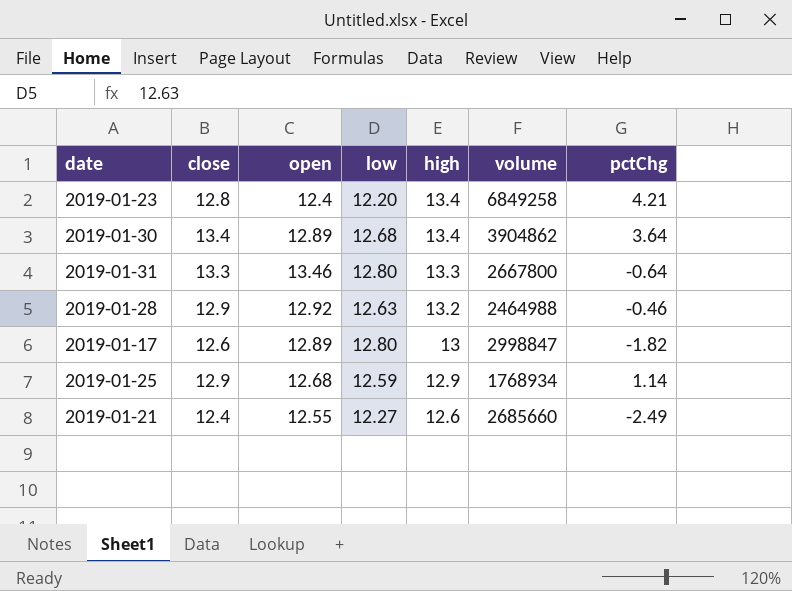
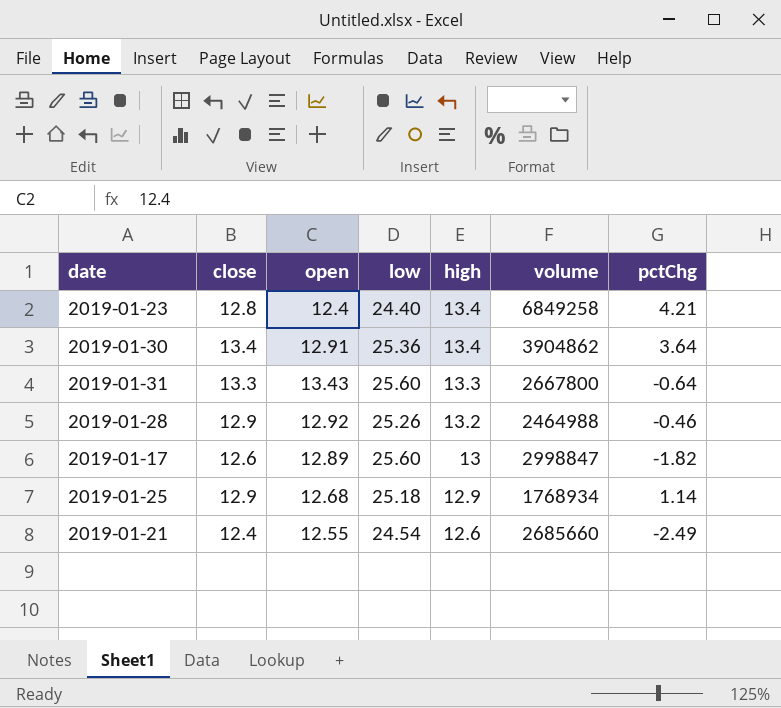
2019-01-23 | low: 12.20 -> 24.40
2019-01-30 | open: 12.89 -> 12.91
2019-01-30 | low: 12.68 -> 25.36
2019-01-31 | open: 13.46 -> 13.43
2019-01-31 | low: 12.80 -> 25.60
2019-01-28 | low: 12.63 -> 25.26
2019-01-17 | low: 12.80 -> 25.60
2019-01-25 | low: 12.59 -> 25.18
2019-01-21 | low: 12.27 -> 24.54

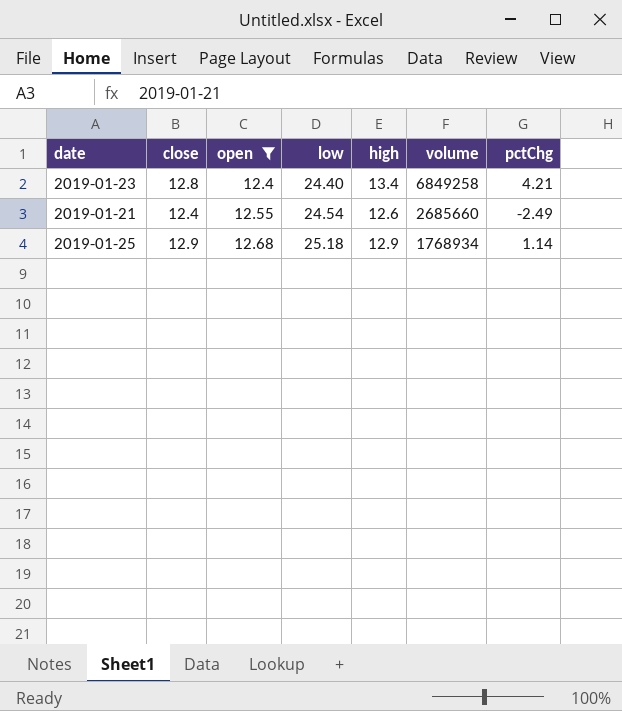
filter: none -> open <= 12.68
row order: high descending -> open ascending

